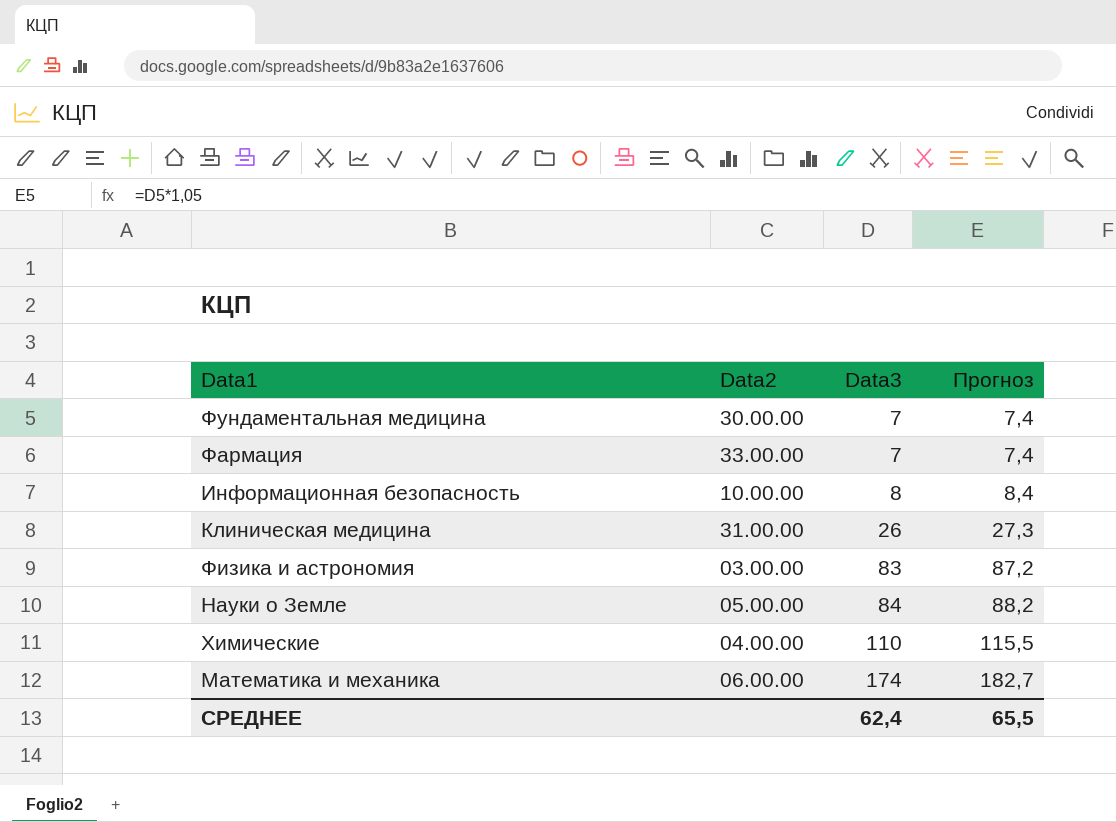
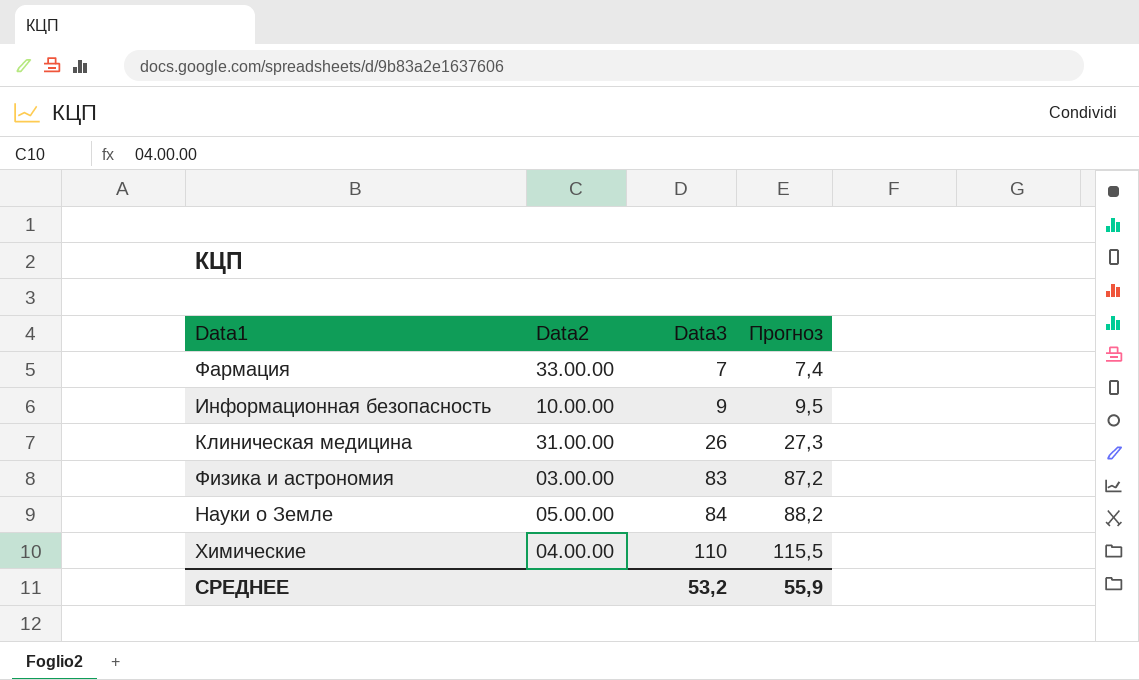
row Фундаментальная медицина: 30.00.00 | 7 | 7,4 -> none
row Математика и механика: 06.00.00 | 174 | 182,7 -> none
Информационная безопасность | Data3: 8 -> 9
Информационная безопасность | Прогноз: 8,4 -> 9,5
СРЕДНЕЕ | Data3: 62,4 -> 53,2
СРЕДНЕЕ | Прогноз: 65,5 -> 55,9

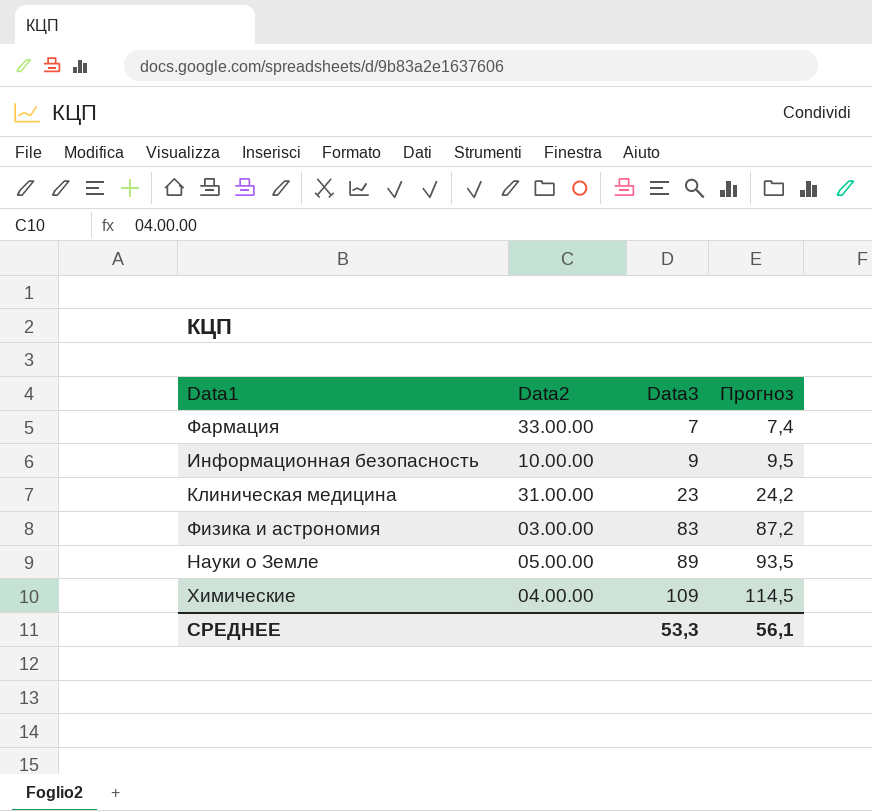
Клиническая медицина | Data3: 26 -> 23
Клиническая медицина | Прогноз: 27,3 -> 24,2
Науки о Земле | Data3: 84 -> 89
Науки о Земле | Прогноз: 88,2 -> 93,5
Химические | Data3: 110 -> 109
Химические | Прогноз: 115,5 -> 114,5
СРЕДНЕЕ | Data3: 53,2 -> 53,3
СРЕДНЕЕ | Прогноз: 55,9 -> 56,1

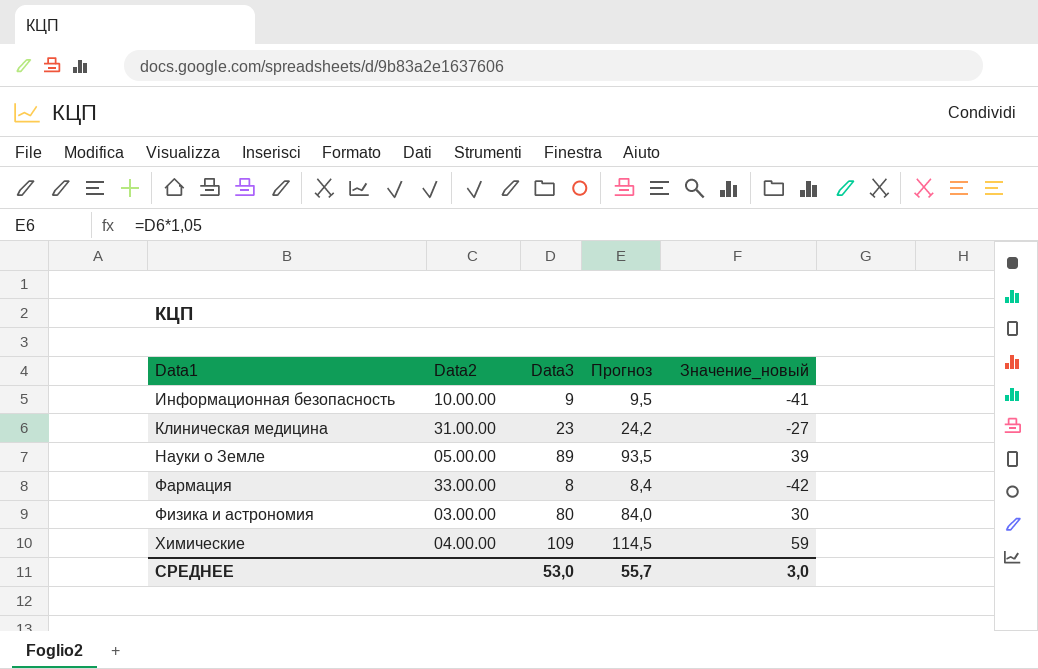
row order: Data3 ascending -> Data1 ascending
column Значение_новый | formula: none -> [Data3] - 50
Фармация | Data3: 7 -> 8
Фармация | Прогноз: 7,4 -> 8,4
Физика и астрономия | Data3: 83 -> 80
Физика и астрономия | Прогноз: 87,2 -> 84,0
СРЕДНЕЕ | Data3: 53,3 -> 53,0
СРЕДНЕЕ | Прогноз: 56,1 -> 55,7

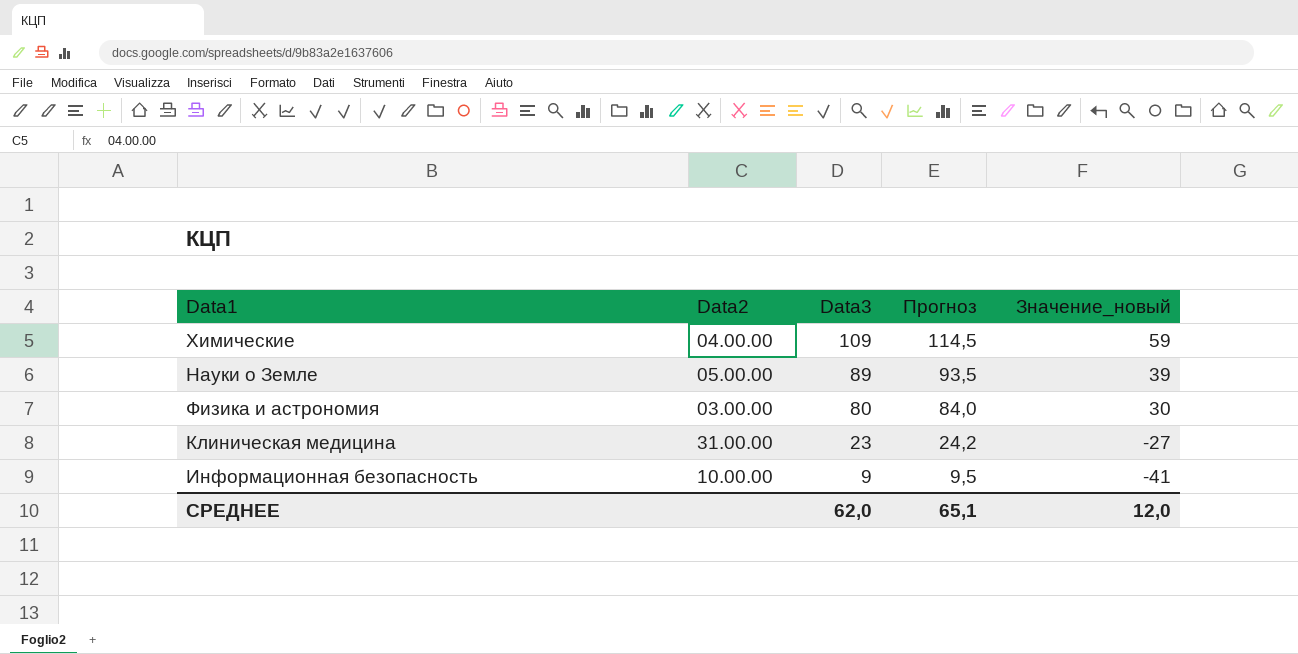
row order: Data1 ascending -> Data3 descending
row Фармация: 33.00.00 | 8 | 8,4 | -42 -> none
СРЕДНЕЕ | Data3: 53,0 -> 62,0
СРЕДНЕЕ | Прогноз: 55,7 -> 65,1
СРЕДНЕЕ | Значение_новый: 3,0 -> 12,0

